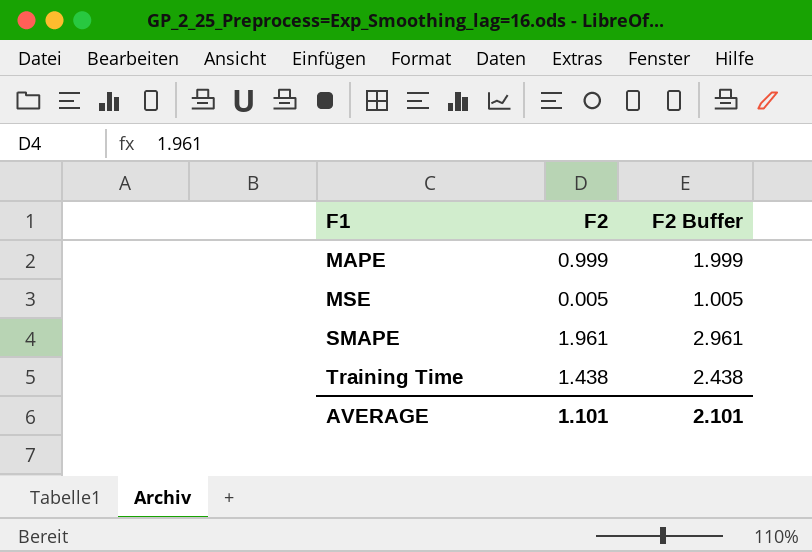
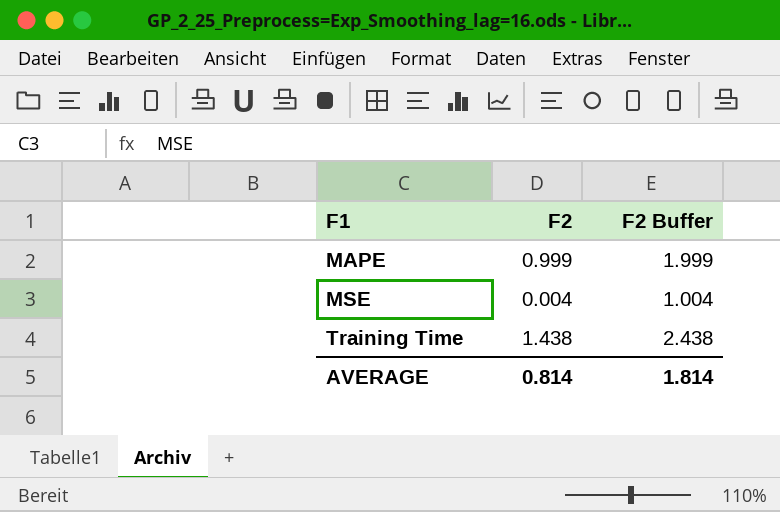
row SMAPE: 1.961 | 2.961 -> none
MSE | F2: 0.005 -> 0.004
MSE | F2 Buffer: 1.005 -> 1.004
AVERAGE | F2: 1.101 -> 0.814
AVERAGE | F2 Buffer: 2.101 -> 1.814

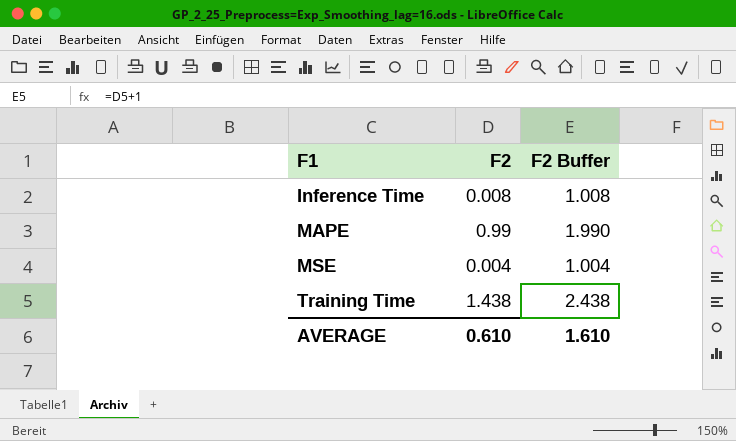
row Inference Time: none -> 0.008 | 1.008
MAPE | F2: 0.999 -> 0.99
MAPE | F2 Buffer: 1.999 -> 1.990
AVERAGE | F2: 0.814 -> 0.610
AVERAGE | F2 Buffer: 1.814 -> 1.610

